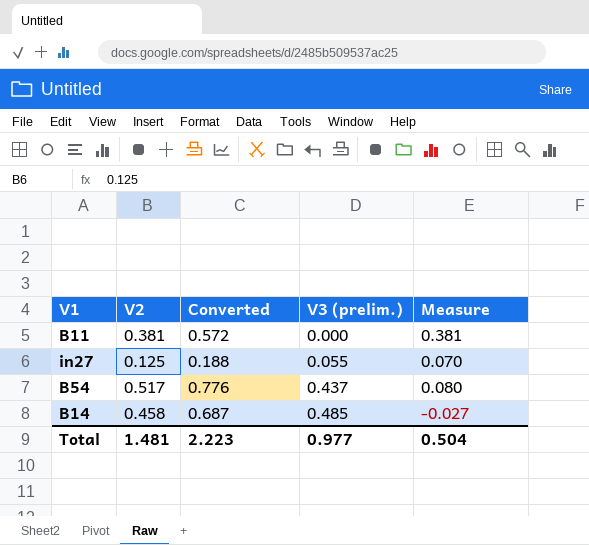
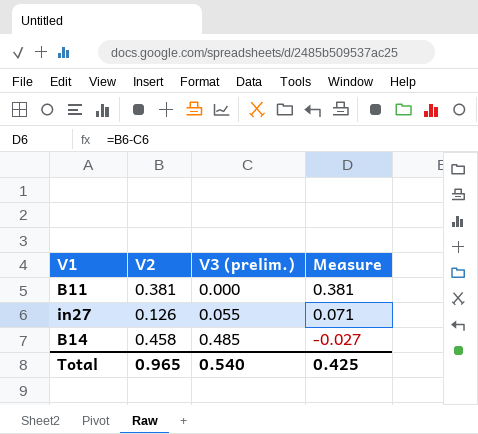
column Converted | formula: [V2] * 1.5 -> none
row B54: 0.517 | 0.776 | 0.437 | 0.080 -> none
in27 | V2: 0.125 -> 0.126
in27 | Measure: 0.070 -> 0.071
Total | V2: 1.481 -> 0.965
Total | V3 (prelim.): 0.977 -> 0.540
Total | Measure: 0.504 -> 0.425

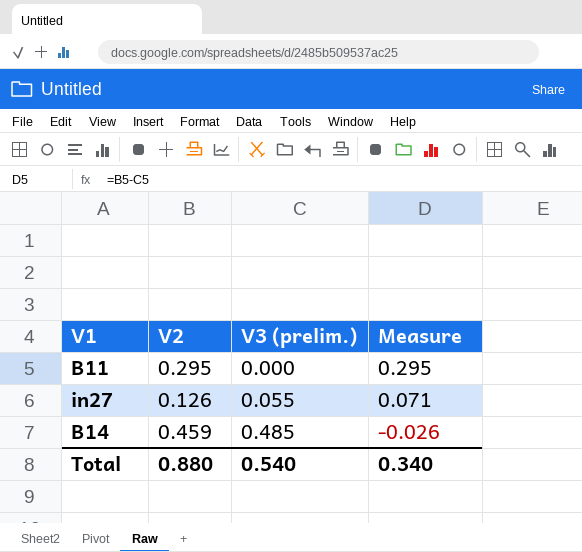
B11 | V2: 0.381 -> 0.295
B11 | Measure: 0.381 -> 0.295
B14 | V2: 0.458 -> 0.459
B14 | Measure: -0.027 -> -0.026
Total | V2: 0.965 -> 0.880
Total | Measure: 0.425 -> 0.340

